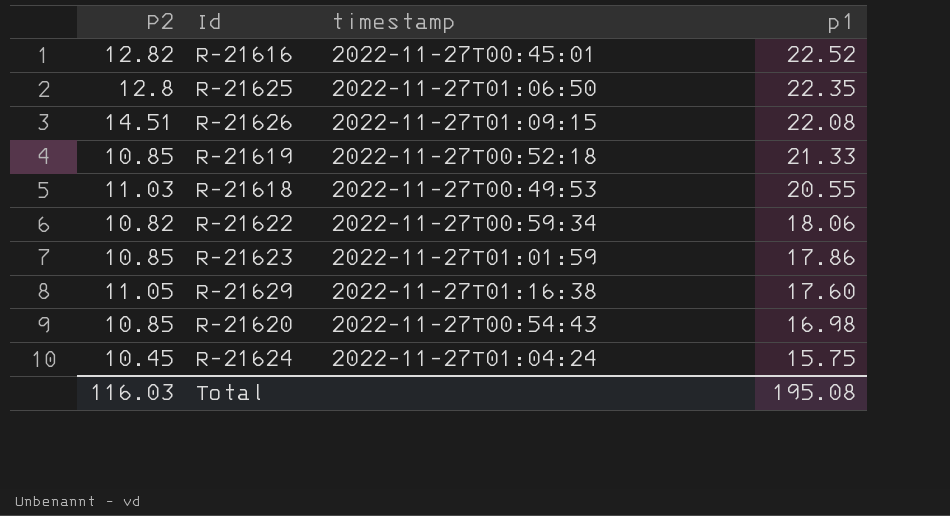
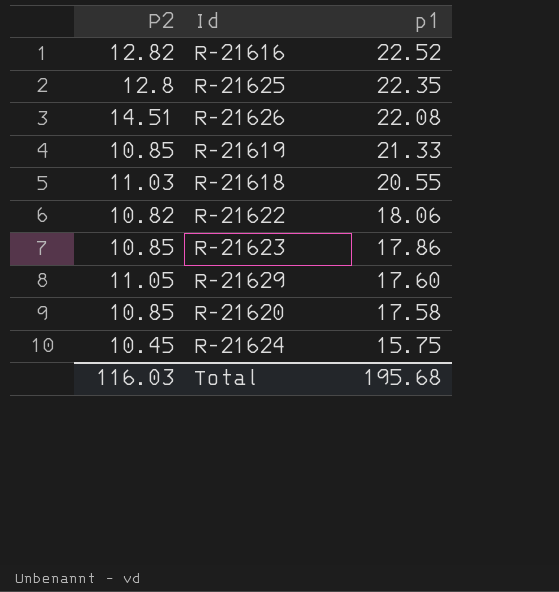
column timestamp | position: 3 -> none
R-21620 | p1: 16.98 -> 17.58
Total | p1: 195.08 -> 195.68

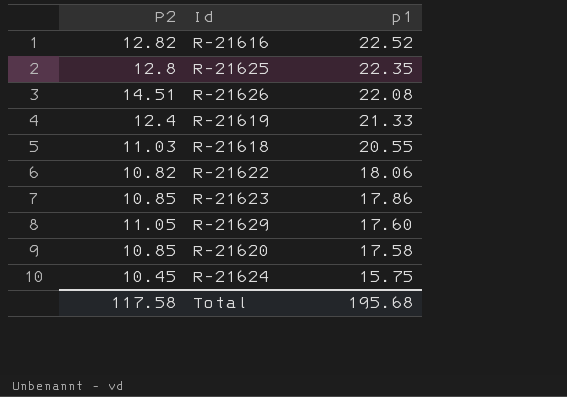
R-21619 | P2: 10.85 -> 12.4
Total | P2: 116.03 -> 117.58

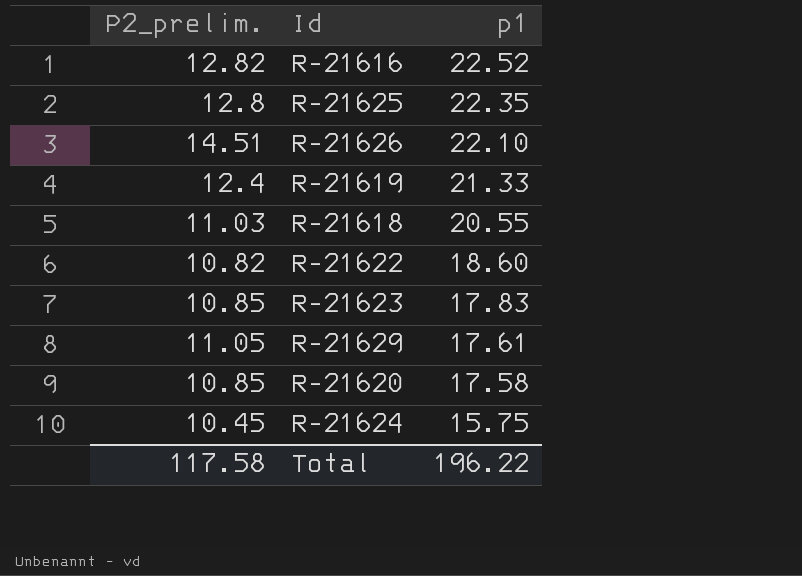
column name: P2 -> P2_prelim.
R-21626 | p1: 22.08 -> 22.10
R-21622 | p1: 18.06 -> 18.60
R-21623 | p1: 17.86 -> 17.83
R-21629 | p1: 17.60 -> 17.61
Total | p1: 195.68 -> 196.22

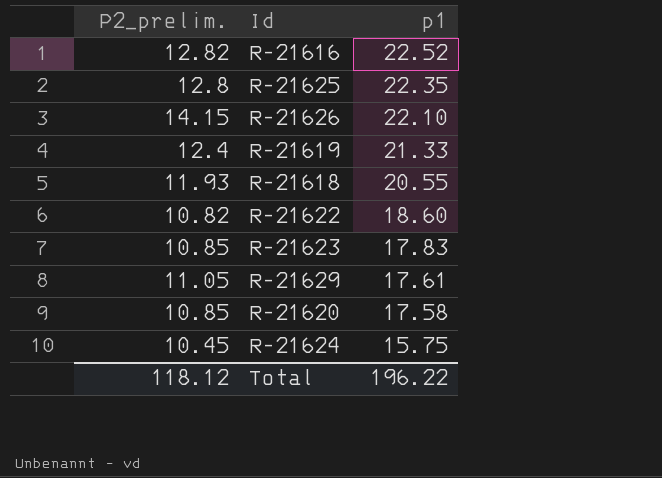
R-21626 | P2_prelim.: 14.51 -> 14.15
R-21618 | P2_prelim.: 11.03 -> 11.93
Total | P2_prelim.: 117.58 -> 118.12

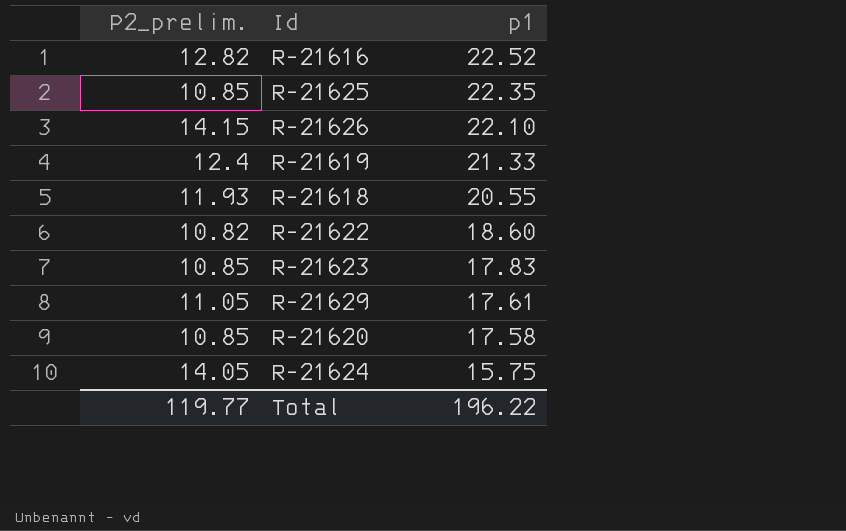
R-21625 | P2_prelim.: 12.8 -> 10.85
R-21624 | P2_prelim.: 10.45 -> 14.05
Total | P2_prelim.: 118.12 -> 119.77

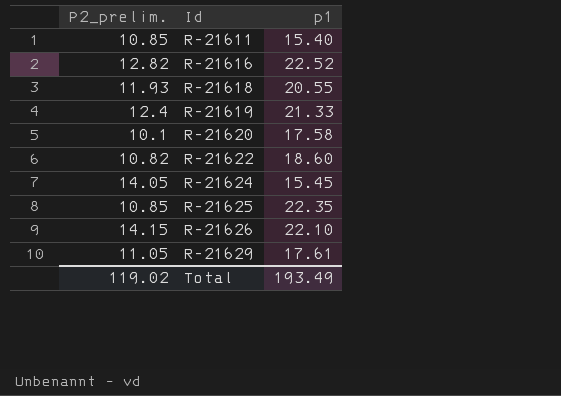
row order: p1 descending -> Id ascending
row R-21623: 10.85 | 17.83 -> none
row R-21611: none -> 10.85 | 15.40
R-21620 | P2_prelim.: 10.85 -> 10.1
R-21624 | p1: 15.75 -> 15.45
Total | P2_prelim.: 119.77 -> 119.02
Total | p1: 196.22 -> 193.49

